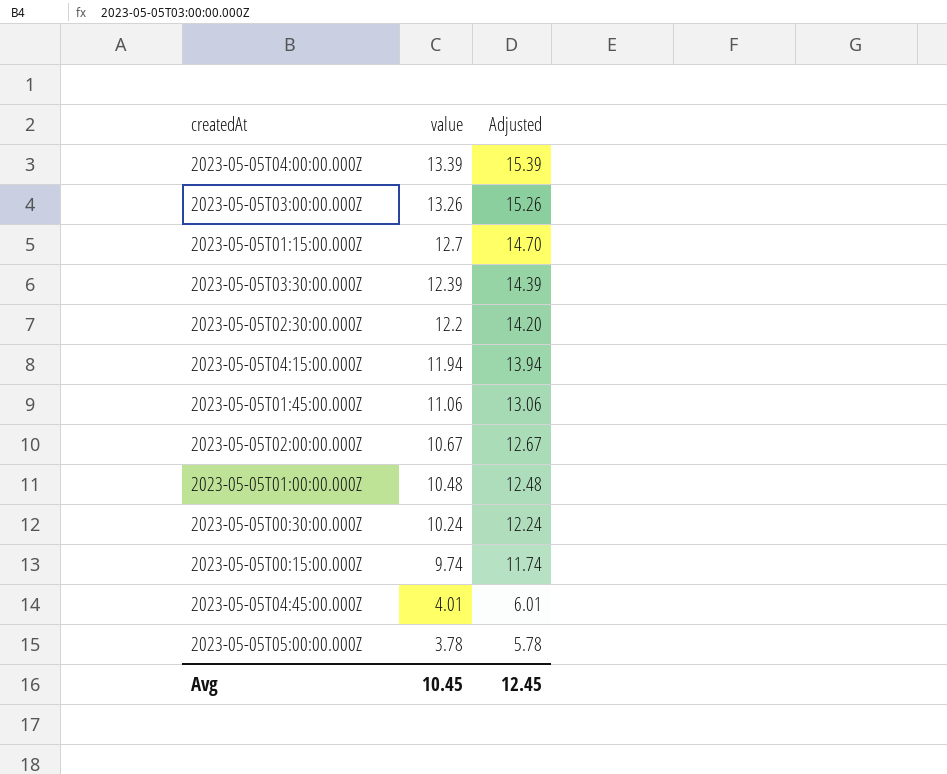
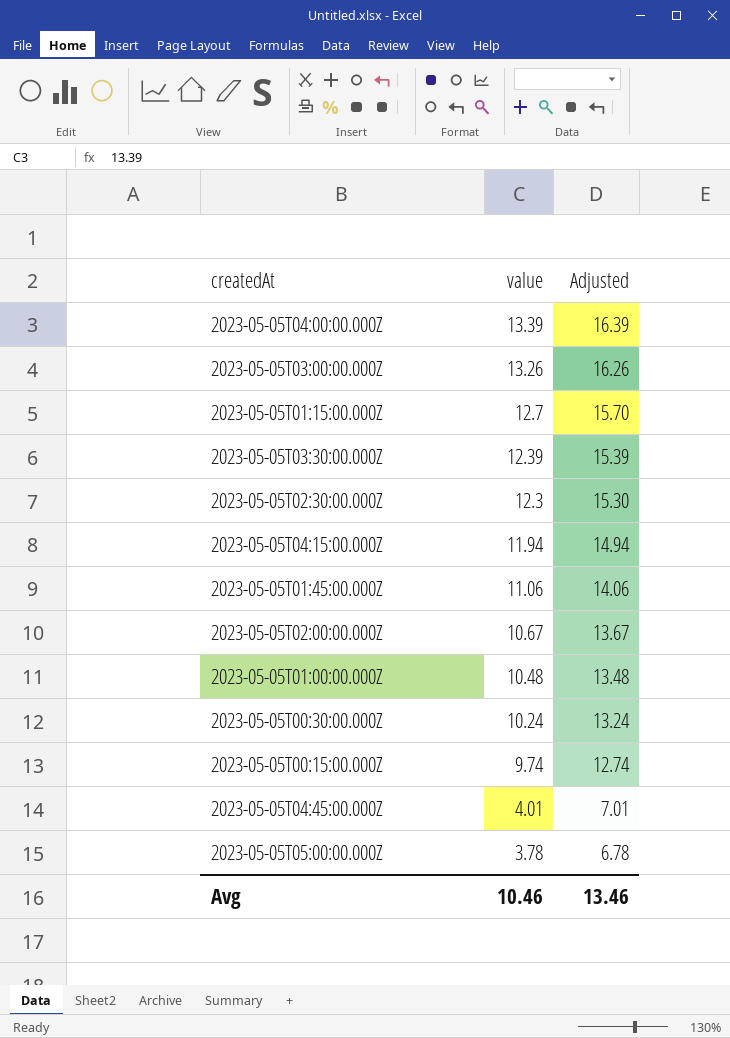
column Adjusted | formula: [value] + 2 -> [value] + 3
2023-05-05T02:30:00.000Z | value: 12.2 -> 12.3
Avg | value: 10.45 -> 10.46
Avg | Adjusted: 12.45 -> 13.46

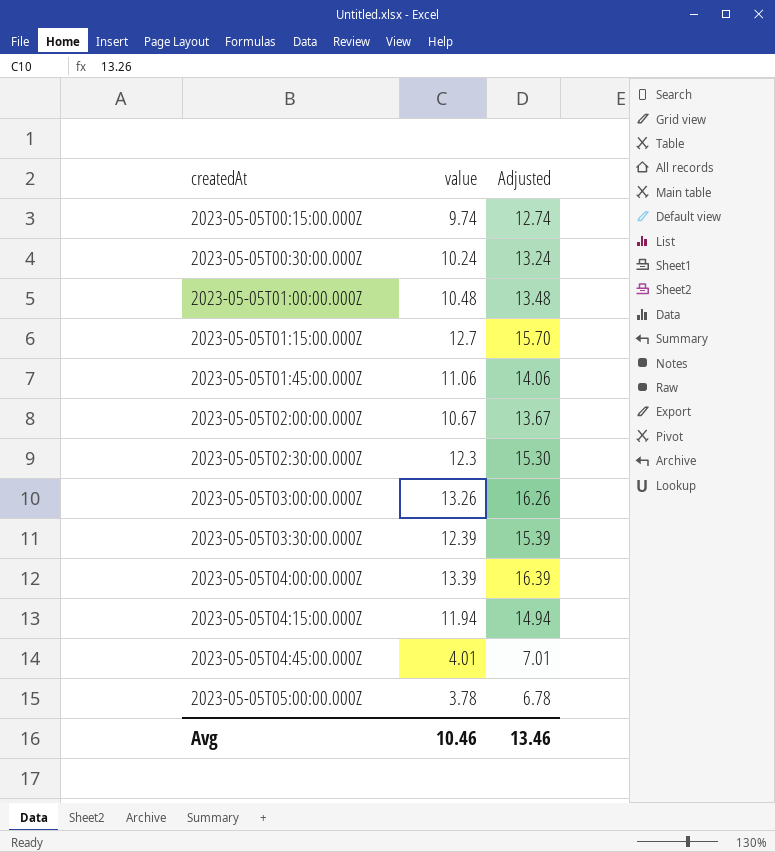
row order: value descending -> createdAt ascending

